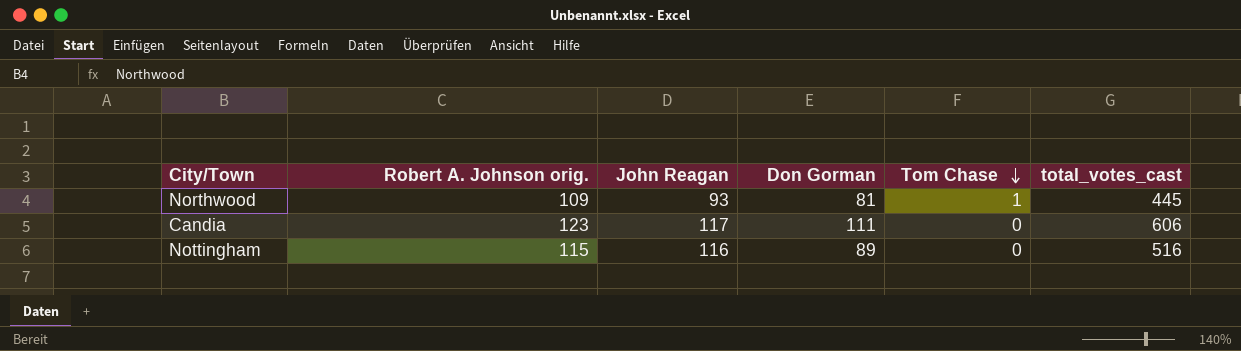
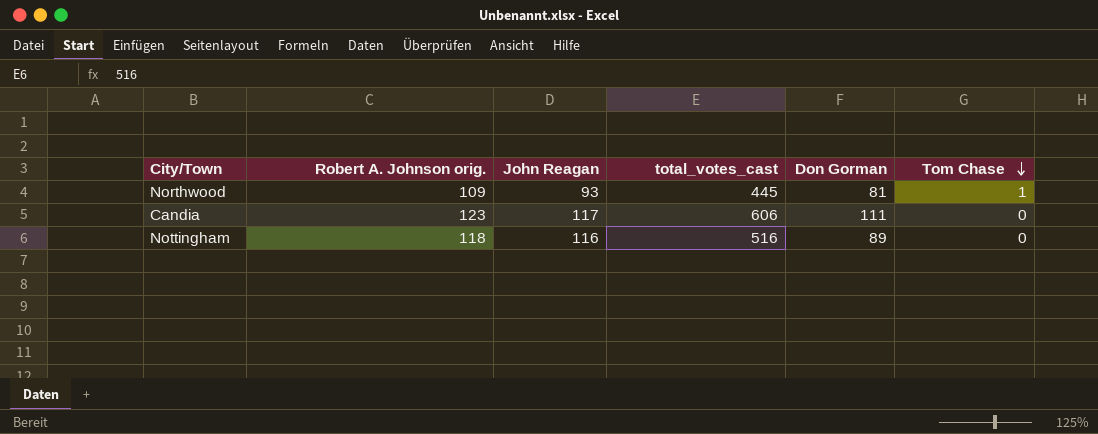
column total_votes_cast | position: 6 -> 4
Nottingham | Robert A. Johnson orig.: 115 -> 118

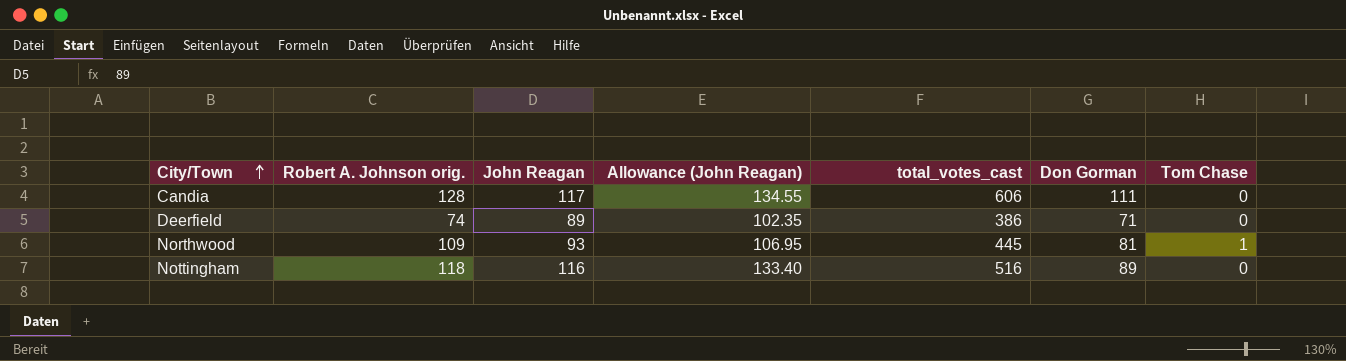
row order: Tom Chase descending -> City/Town ascending
column Allowance (John Reagan) | formula: none -> [John Reagan] * 1.15
Candia | Robert A. Johnson orig.: 123 -> 128
row Deerfield: none -> 74 | 89 | 102.35 | 386 | 71 | 0

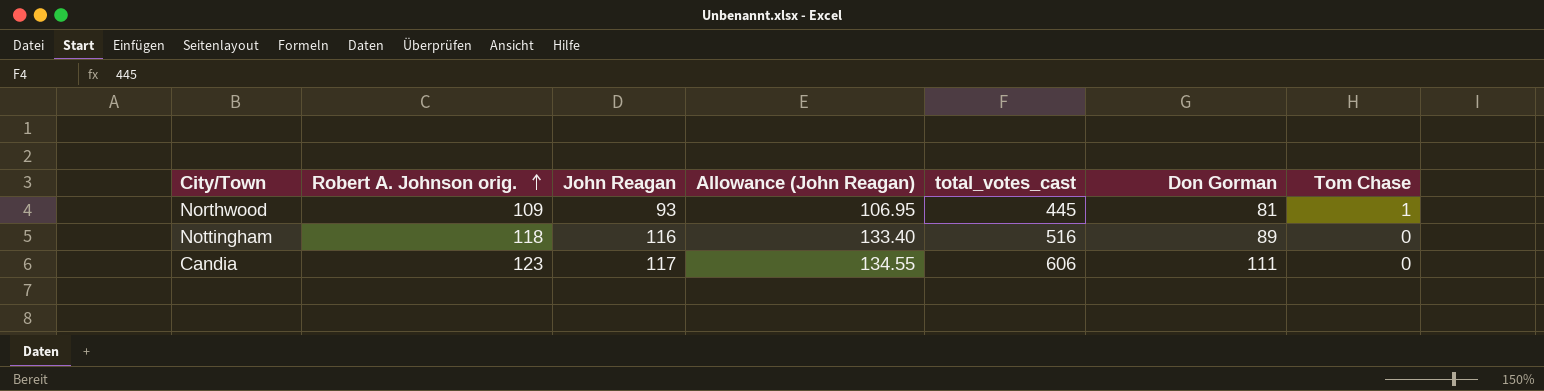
row order: City/Town ascending -> Robert A. Johnson orig. ascending
row Deerfield: 74 | 89 | 102.35 | 386 | 71 | 0 -> none
Candia | Robert A. Johnson orig.: 128 -> 123

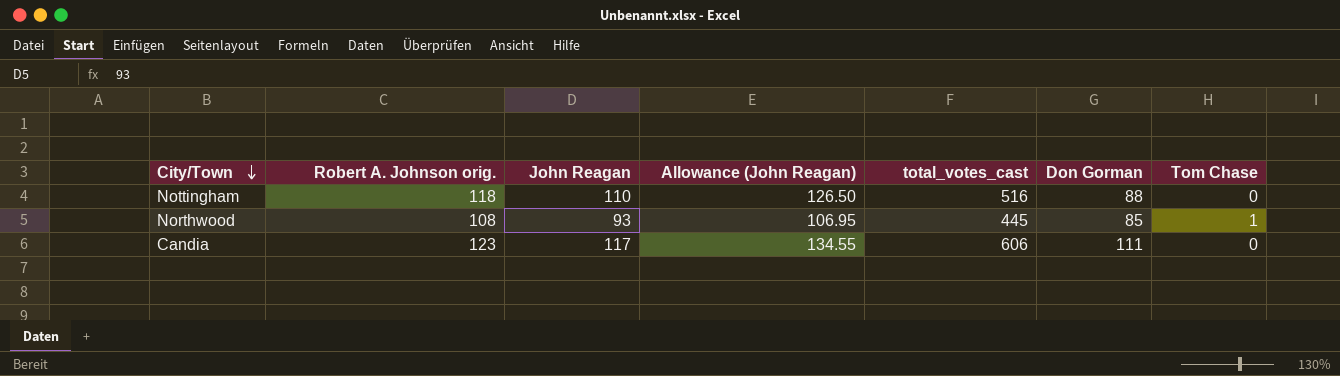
row order: Robert A. Johnson orig. ascending -> City/Town descending
Nottingham | John Reagan: 116 -> 110
Nottingham | Allowance (John Reagan): 133.40 -> 126.50
Nottingham | Don Gorman: 89 -> 88
Northwood | Robert A. Johnson orig.: 109 -> 108
Northwood | Don Gorman: 81 -> 85

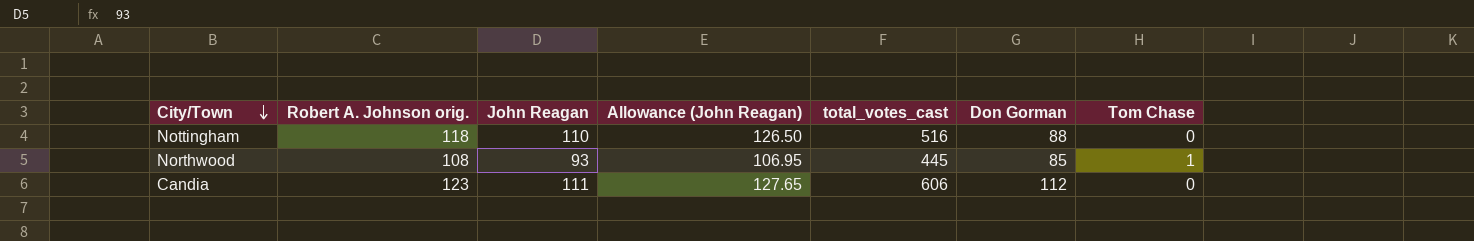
Candia | John Reagan: 117 -> 111
Candia | Allowance (John Reagan): 134.55 -> 127.65
Candia | Don Gorman: 111 -> 112

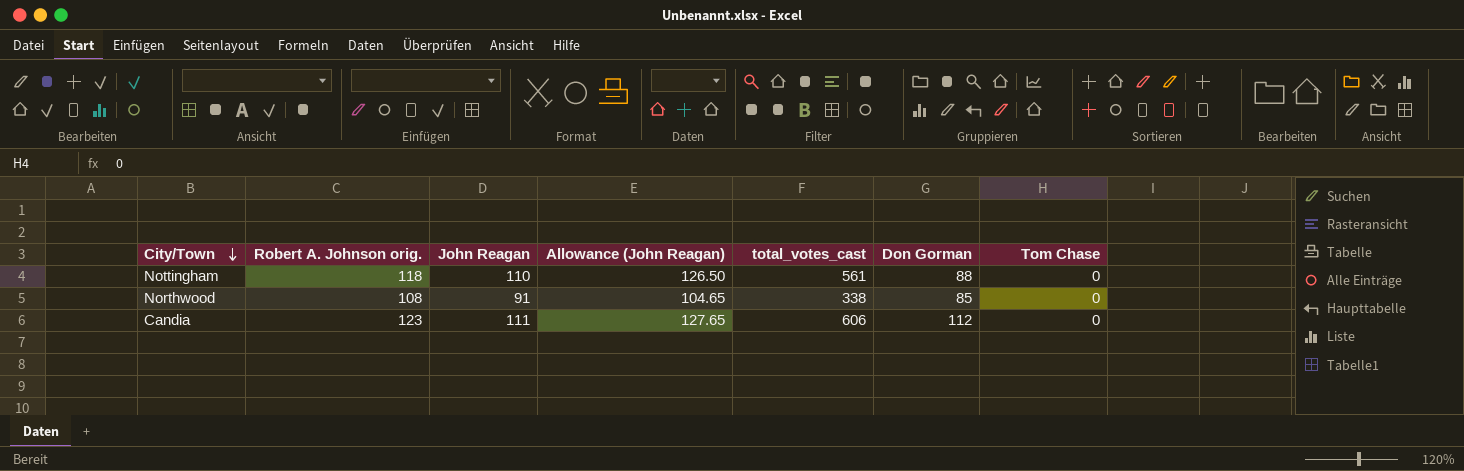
Nottingham | total_votes_cast: 516 -> 561
Northwood | John Reagan: 93 -> 91
Northwood | Allowance (John Reagan): 106.95 -> 104.65
Northwood | total_votes_cast: 445 -> 338
Northwood | Tom Chase: 1 -> 0

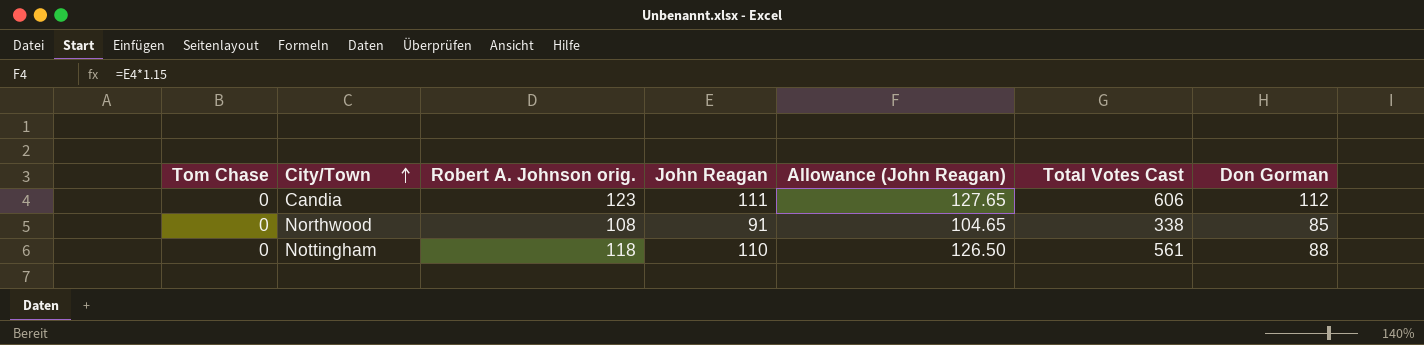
row order: City/Town descending -> City/Town ascending
column Tom Chase | position: 7 -> 1
column name: total_votes_cast -> Total Votes Cast

